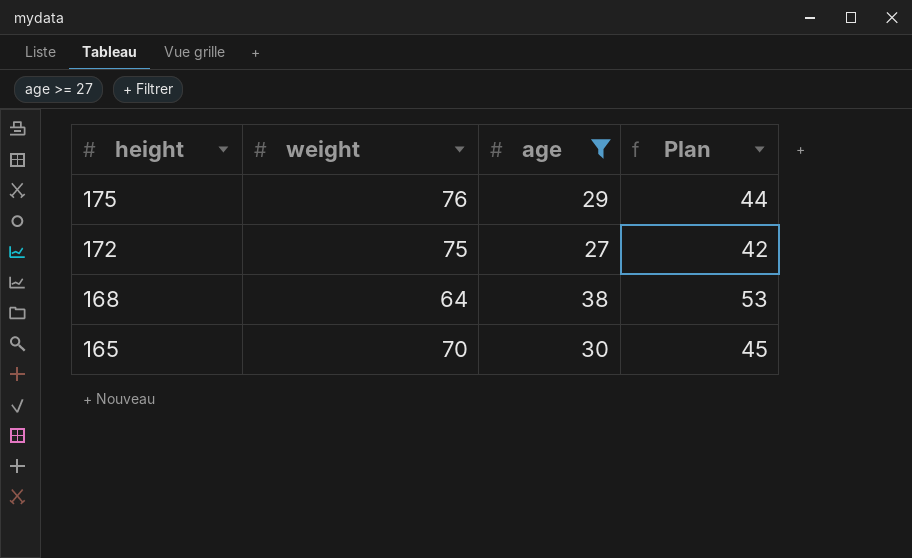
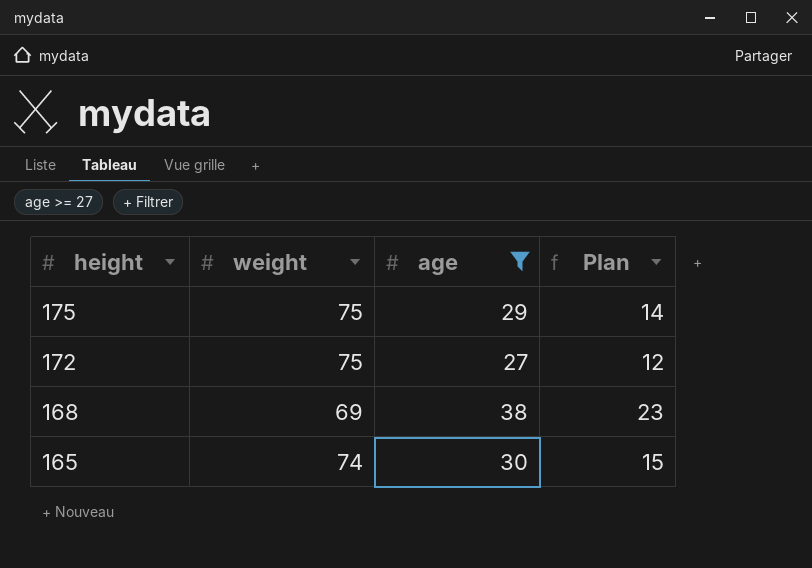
column Plan | formula: [age] + 15 -> [age] - 15
175 | weight: 76 -> 75
168 | weight: 64 -> 69
165 | weight: 70 -> 74

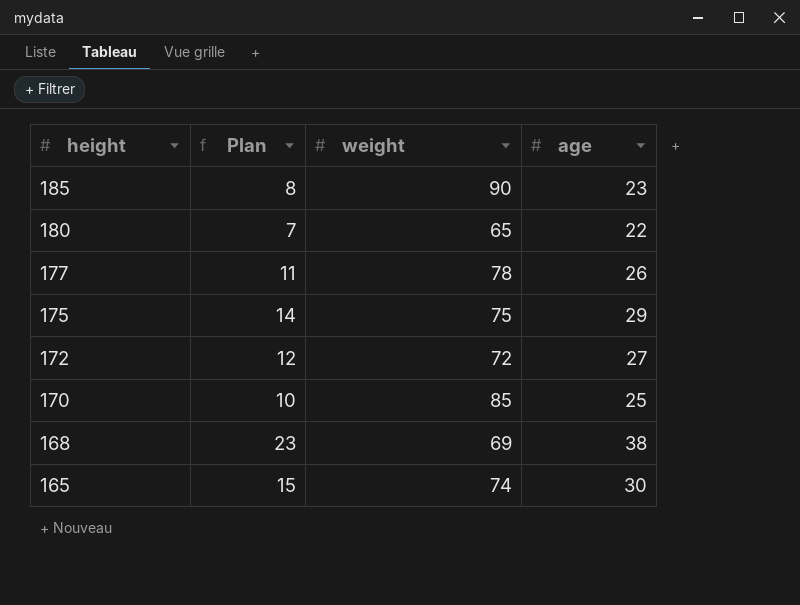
filter: age >= 27 -> none
column Plan | position: 4 -> 2
172 | weight: 75 -> 72

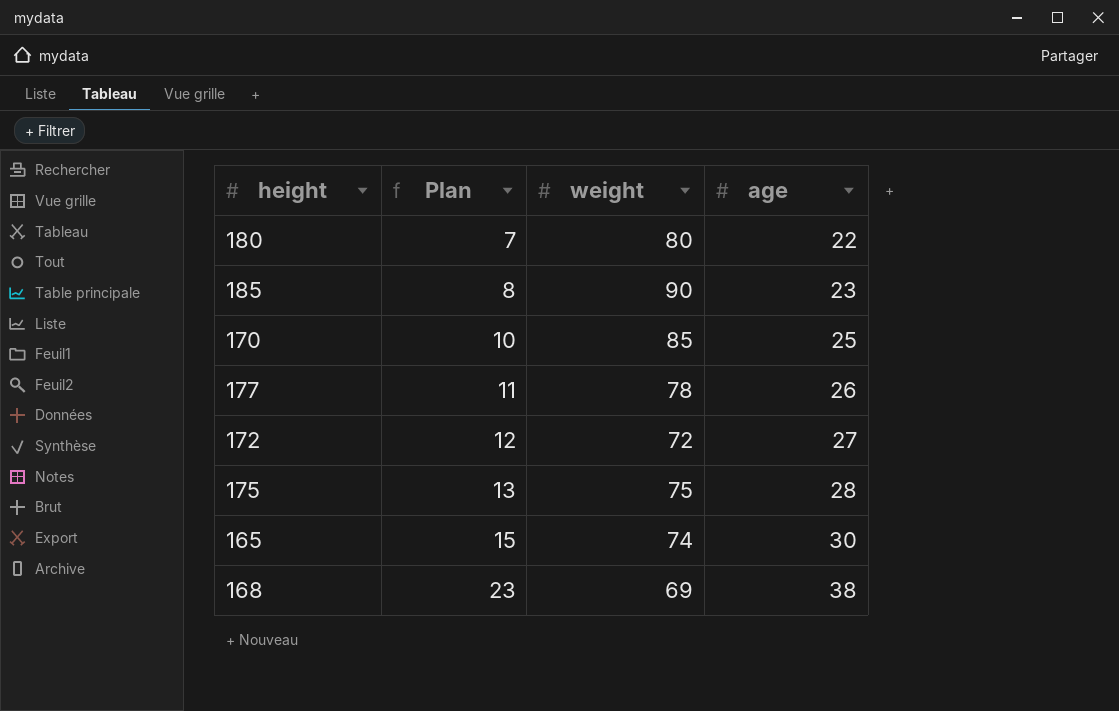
row order: height descending -> Plan ascending
180 | weight: 65 -> 80
175 | Plan: 14 -> 13
175 | age: 29 -> 28

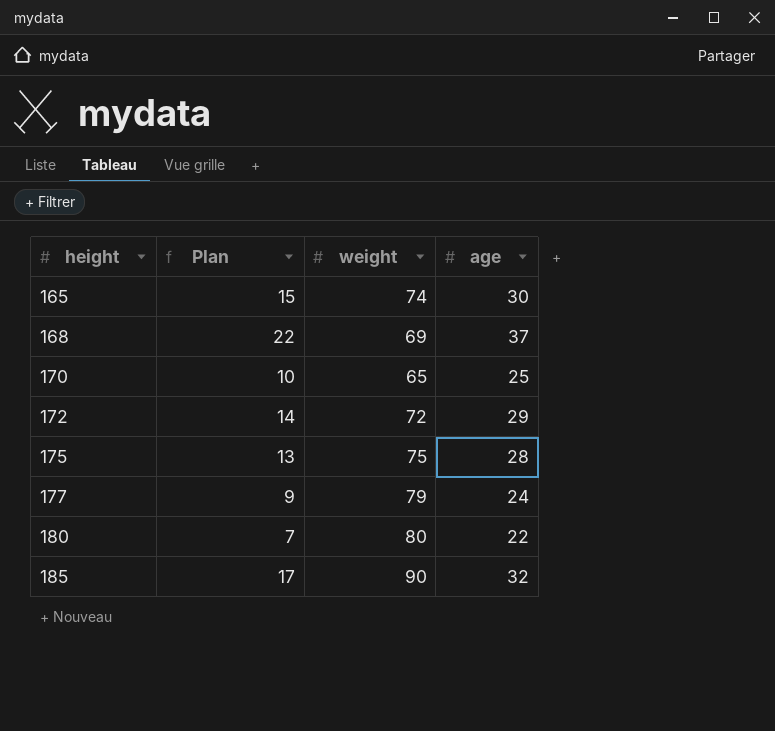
row order: Plan ascending -> height ascending
168 | Plan: 23 -> 22
168 | age: 38 -> 37
170 | weight: 85 -> 65
172 | Plan: 12 -> 14
172 | age: 27 -> 29
177 | Plan: 11 -> 9
177 | weight: 78 -> 79
177 | age: 26 -> 24
185 | Plan: 8 -> 17
185 | age: 23 -> 32

